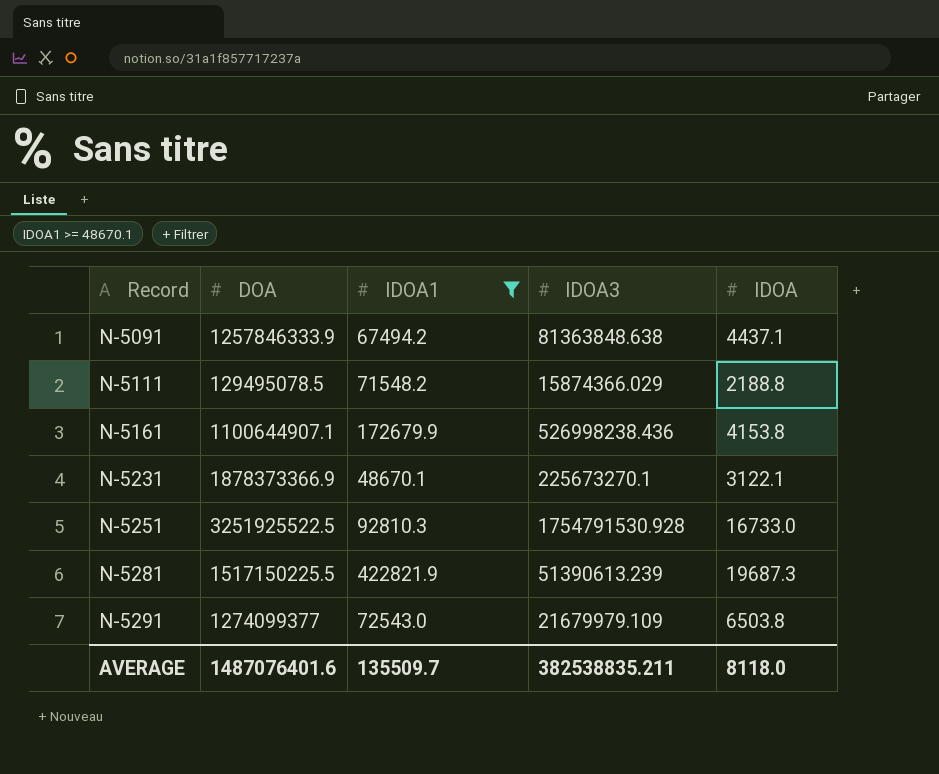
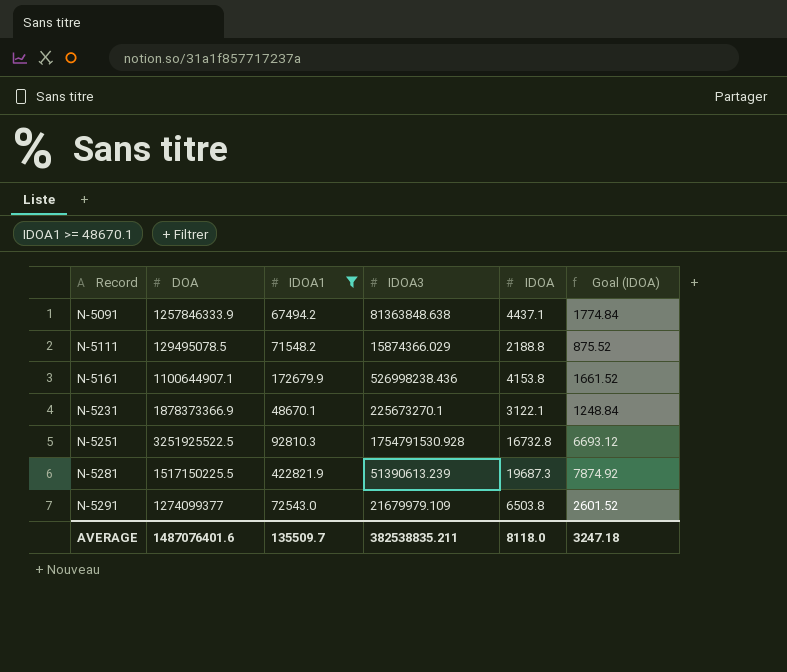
column Goal (IDOA) | formula: none -> [IDOA] * 0.4
N-5251 | IDOA: 16733.0 -> 16732.8

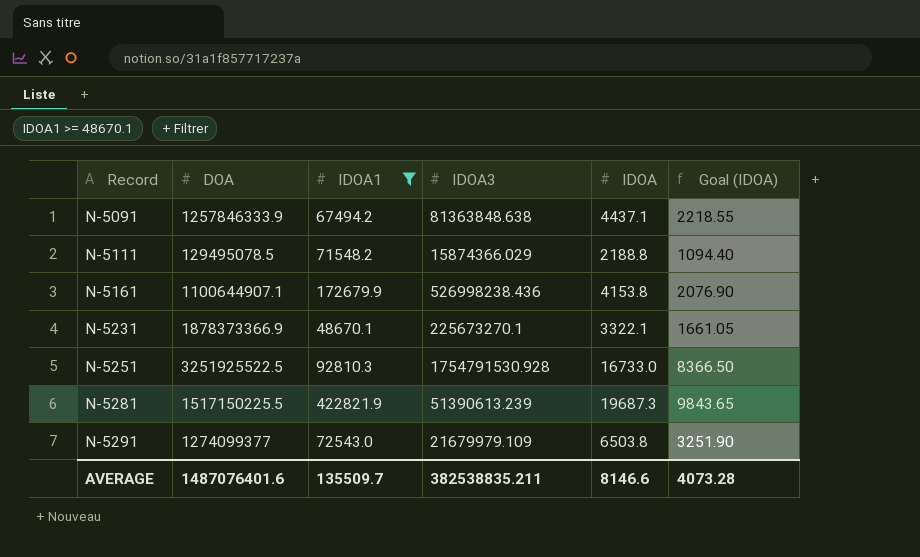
column Goal (IDOA) | formula: [IDOA] * 0.4 -> [IDOA] * 0.5
N-5231 | IDOA: 3122.1 -> 3322.1
N-5251 | IDOA: 16732.8 -> 16733.0
AVERAGE | IDOA: 8118.0 -> 8146.6
AVERAGE | Goal (IDOA): 3247.18 -> 4073.28

